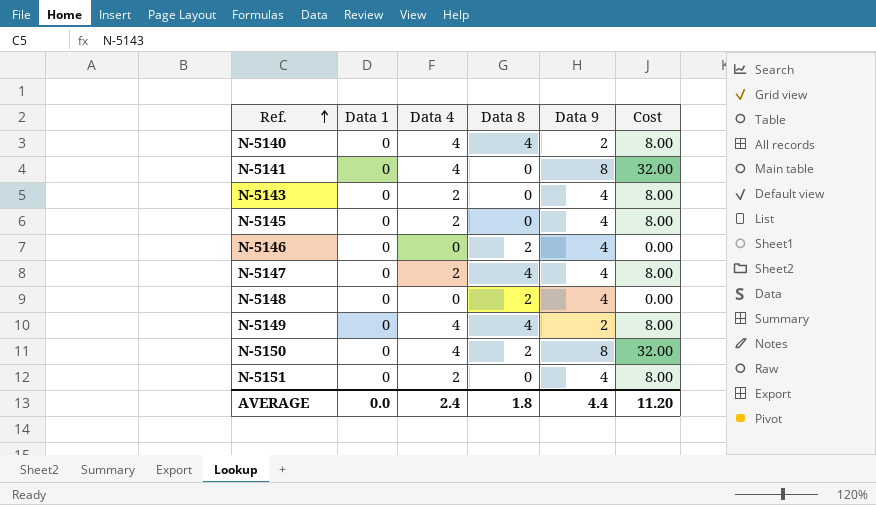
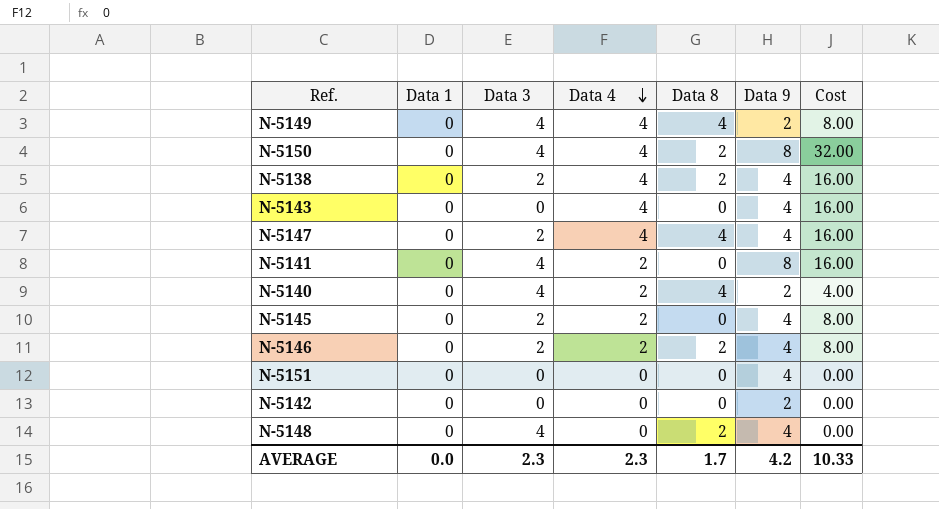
row order: Ref. ascending -> Data 4 descending
column Data 3 | position: none -> 3
row N-5138: none -> 0 | 2 | 4 | 2 | 4 | 16.00
N-5143 | Data 4: 2 -> 4
N-5143 | Cost: 8.00 -> 16.00
N-5147 | Data 4: 2 -> 4
N-5147 | Cost: 8.00 -> 16.00
N-5141 | Data 4: 4 -> 2
N-5141 | Cost: 32.00 -> 16.00
N-5140 | Data 4: 4 -> 2
N-5140 | Cost: 8.00 -> 4.00
N-5146 | Data 4: 0 -> 2
N-5146 | Cost: 0.00 -> 8.00
N-5151 | Data 4: 2 -> 0
N-5151 | Cost: 8.00 -> 0.00
row N-5142: none -> 0 | 0 | 0 | 0 | 2 | 0.00
AVERAGE | Data 4: 2.4 -> 2.3
AVERAGE | Data 8: 1.8 -> 1.7
AVERAGE | Data 9: 4.4 -> 4.2
AVERAGE | Cost: 11.20 -> 10.33

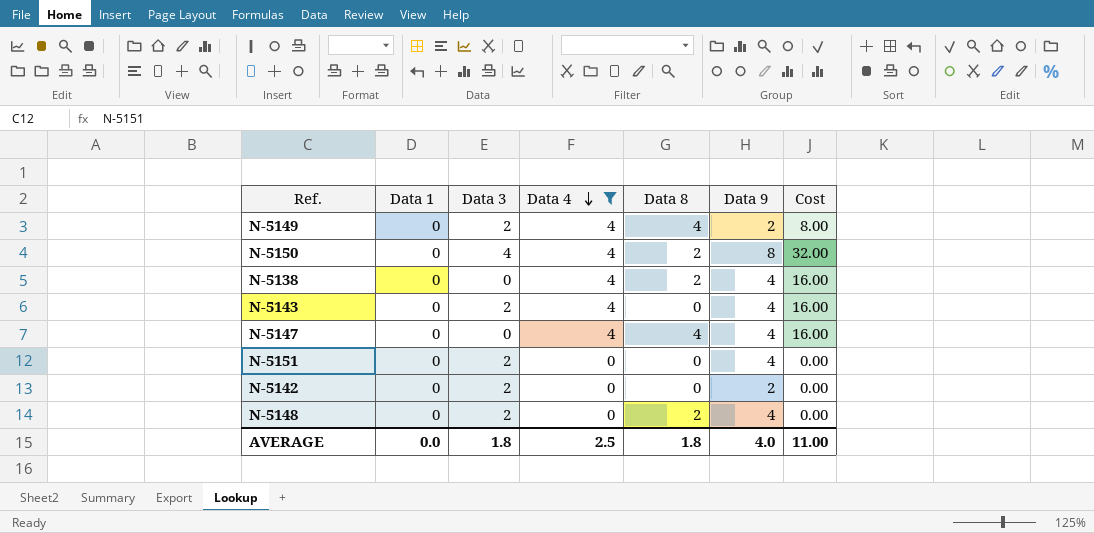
filter: none -> Data 4 != 2
N-5149 | Data 3: 4 -> 2
N-5138 | Data 3: 2 -> 0
N-5143 | Data 3: 0 -> 2
N-5147 | Data 3: 2 -> 0
N-5151 | Data 3: 0 -> 2
N-5142 | Data 3: 0 -> 2
N-5148 | Data 3: 4 -> 2
AVERAGE | Data 3: 2.3 -> 1.8
AVERAGE | Data 4: 2.3 -> 2.5
AVERAGE | Data 8: 1.7 -> 1.8
AVERAGE | Data 9: 4.2 -> 4.0
AVERAGE | Cost: 10.33 -> 11.00

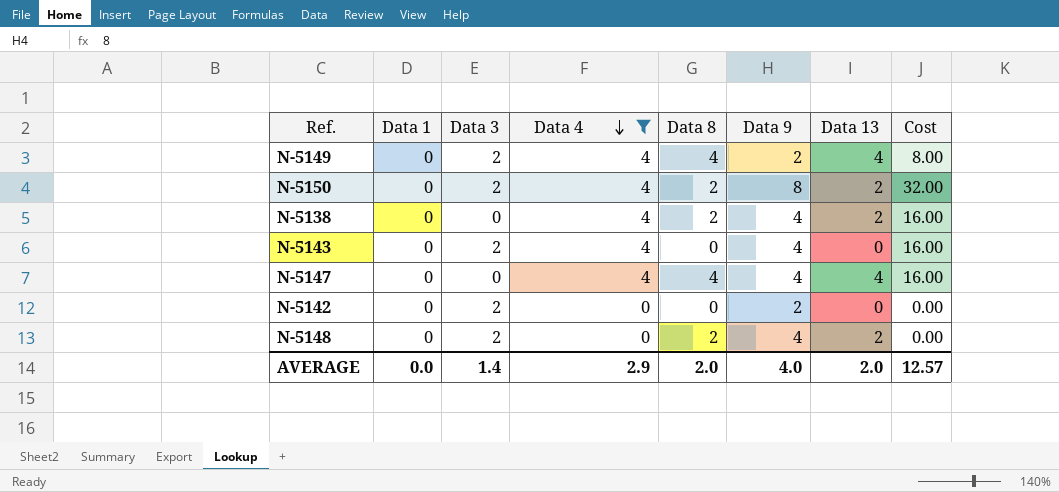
column Data 13 | position: none -> 7
row N-5151: 0 | 2 | 0 | 0 | 4 | 0.00 -> none
N-5150 | Data 3: 4 -> 2
AVERAGE | Data 3: 1.8 -> 1.4
AVERAGE | Data 4: 2.5 -> 2.9
AVERAGE | Data 8: 1.8 -> 2.0
AVERAGE | Cost: 11.00 -> 12.57

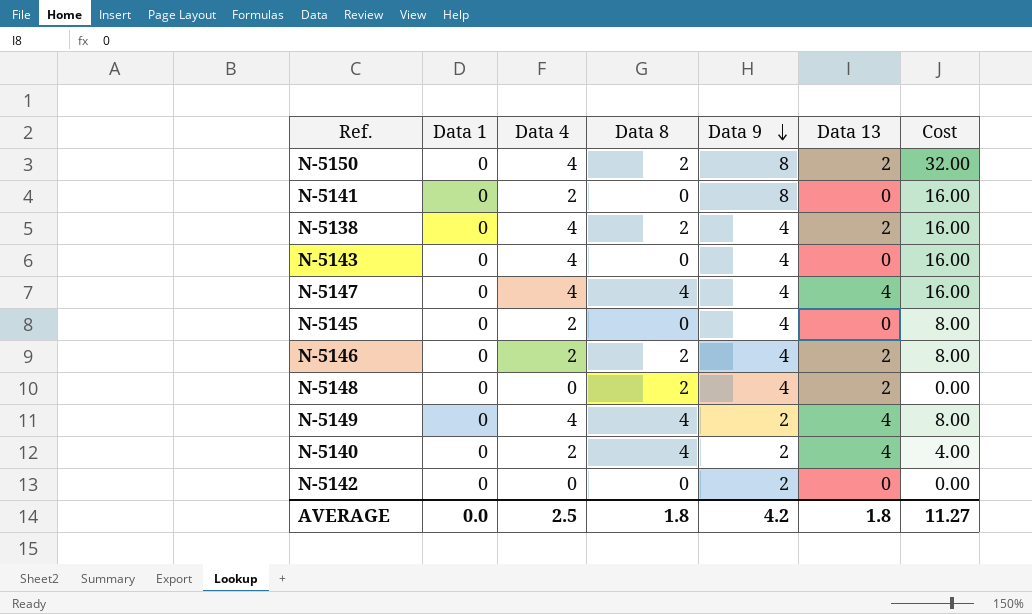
filter: Data 4 != 2 -> none
row order: Data 4 descending -> Data 9 descending
column Data 3 | position: 3 -> none
AVERAGE | Data 4: 2.9 -> 2.5
AVERAGE | Data 8: 2.0 -> 1.8
AVERAGE | Data 9: 4.0 -> 4.2
AVERAGE | Data 13: 2.0 -> 1.8
AVERAGE | Cost: 12.57 -> 11.27

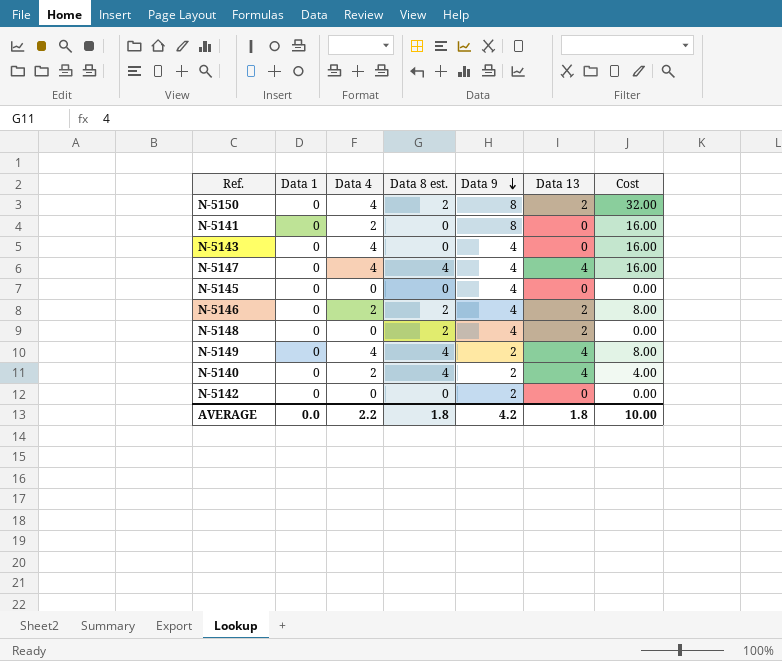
column name: Data 8 -> Data 8 est.
row N-5138: 0 | 4 | 2 | 4 | 2 | 16.00 -> none
N-5145 | Data 4: 2 -> 0
N-5145 | Cost: 8.00 -> 0.00
AVERAGE | Data 4: 2.5 -> 2.2
AVERAGE | Cost: 11.27 -> 10.00

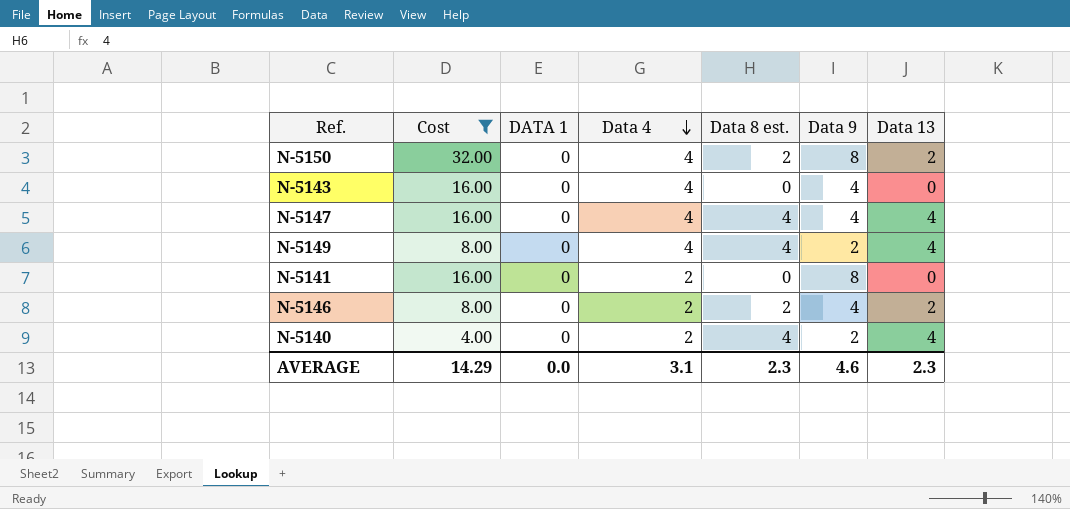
filter: none -> Cost != 0.00
row order: Data 9 descending -> Data 4 descending
column Cost | position: 7 -> 2
column name: Data 1 -> DATA 1
AVERAGE | Cost: 10.00 -> 14.29
AVERAGE | Data 4: 2.2 -> 3.1
AVERAGE | Data 8 est.: 1.8 -> 2.3
AVERAGE | Data 9: 4.2 -> 4.6
AVERAGE | Data 13: 1.8 -> 2.3

